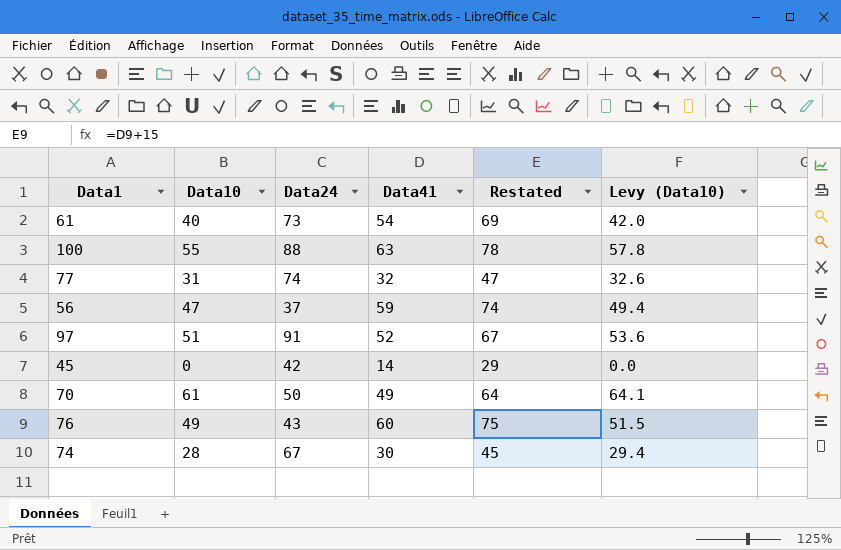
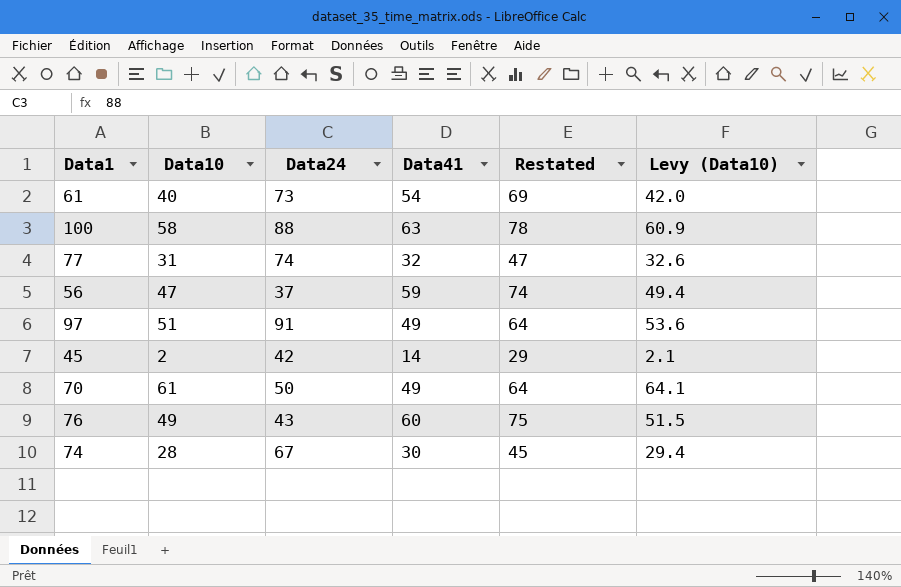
100 | Data10: 55 -> 58
100 | Levy (Data10): 57.8 -> 60.9
97 | Data41: 52 -> 49
97 | Restated: 67 -> 64
45 | Data10: 0 -> 2
45 | Levy (Data10): 0.0 -> 2.1

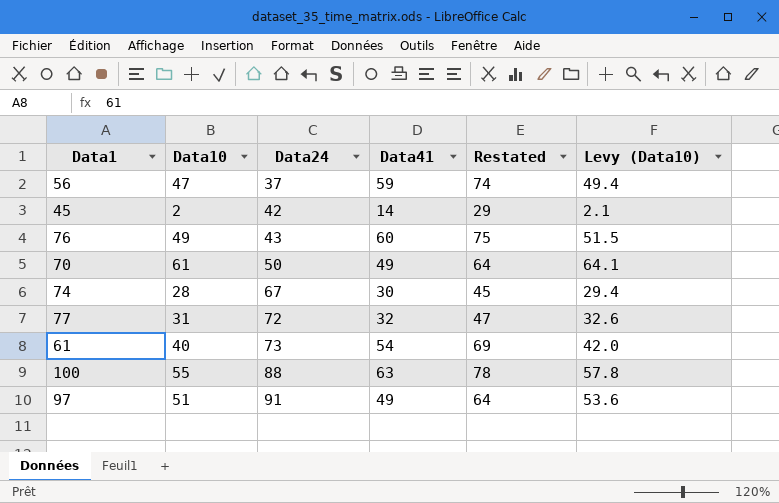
row order: none -> Data24 ascending
77 | Data24: 74 -> 72
100 | Data10: 58 -> 55
100 | Levy (Data10): 60.9 -> 57.8

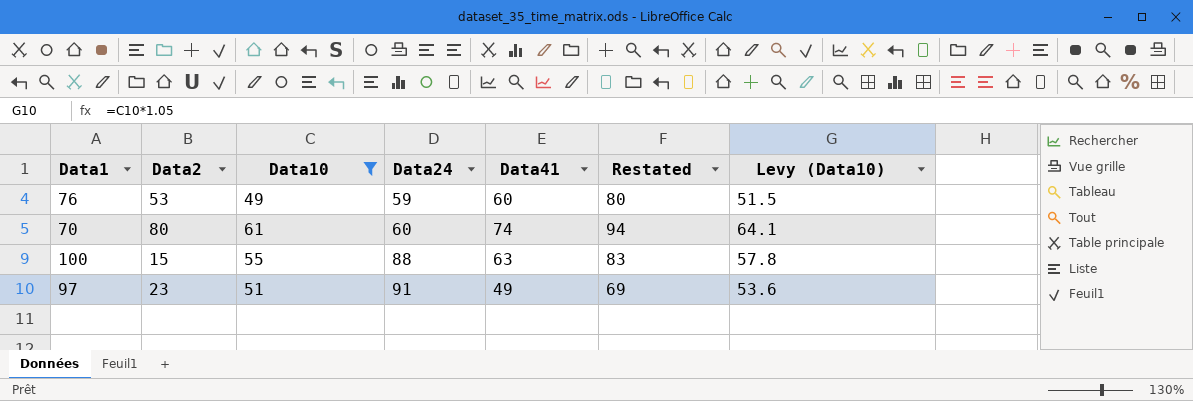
filter: none -> Data10 >= 49
column Data2 | position: none -> 2
column Restated | formula: [Data41] + 15 -> [Data41] + 20
76 | Data24: 43 -> 59
70 | Data24: 50 -> 60
70 | Data41: 49 -> 74

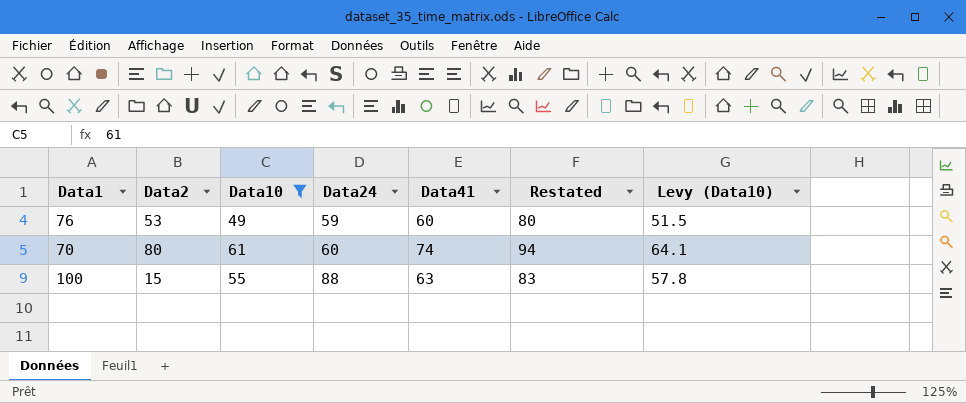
row 97: 23 | 51 | 91 | 49 | 69 | 53.6 -> none

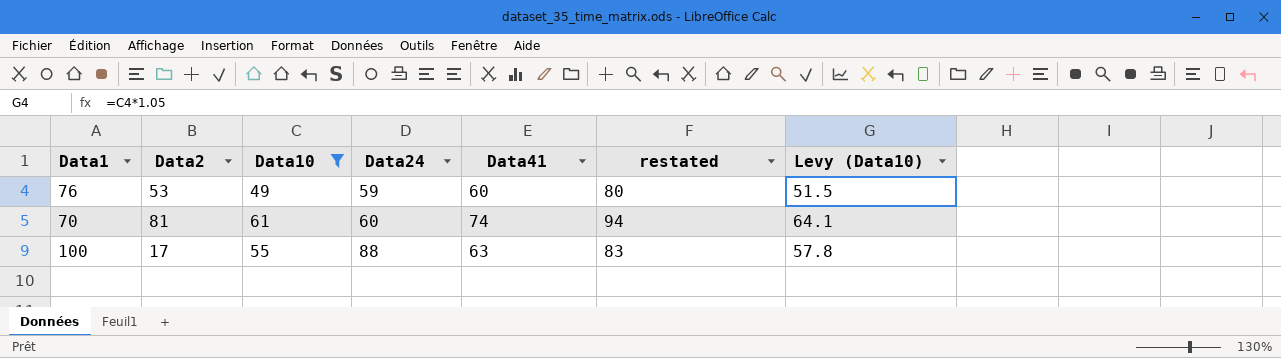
column name: Restated -> restated
70 | Data2: 80 -> 81
100 | Data2: 15 -> 17

